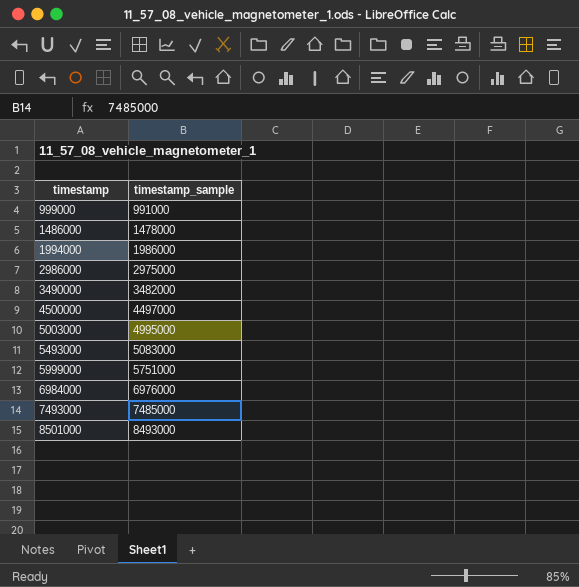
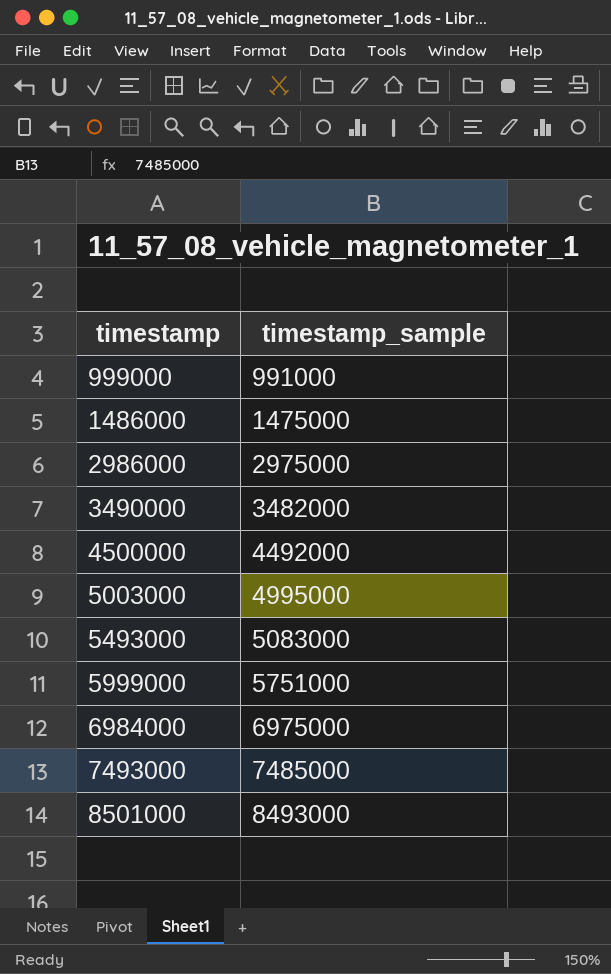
row 1994000: 1986000 -> none
1486000 | timestamp_sample: 1478000 -> 1475000
4500000 | timestamp_sample: 4497000 -> 4492000
6984000 | timestamp_sample: 6976000 -> 6975000

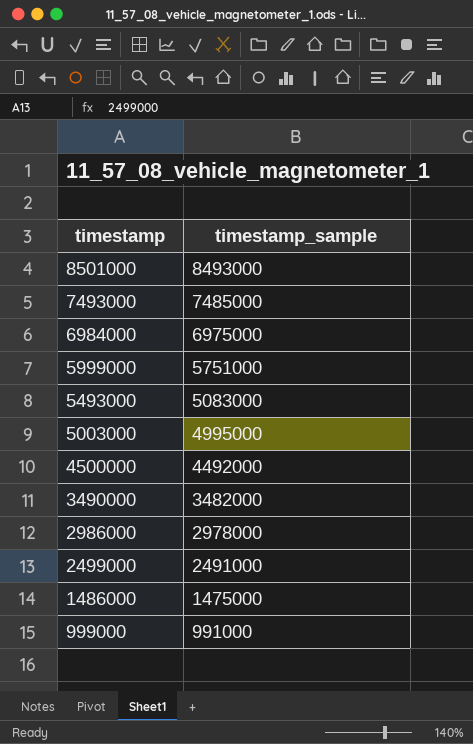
row order: timestamp ascending -> timestamp descending
2986000 | timestamp_sample: 2975000 -> 2978000
row 2499000: none -> 2491000

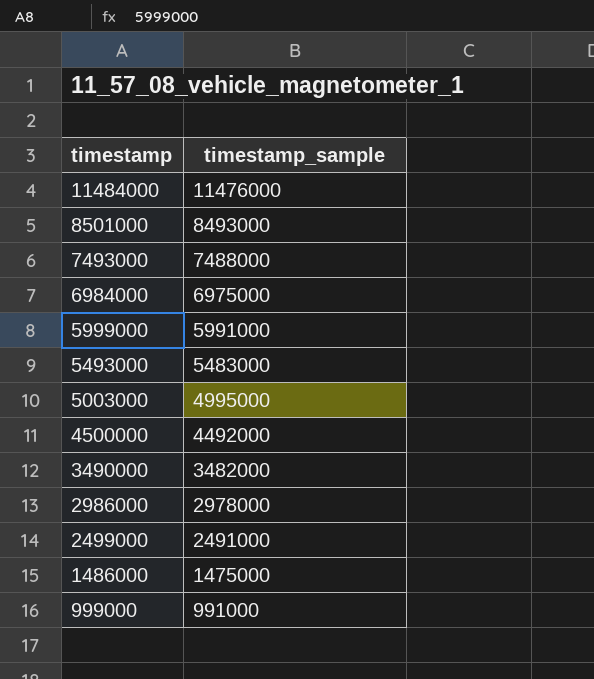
row 11484000: none -> 11476000
7493000 | timestamp_sample: 7485000 -> 7488000
5999000 | timestamp_sample: 5751000 -> 5991000
5493000 | timestamp_sample: 5083000 -> 5483000

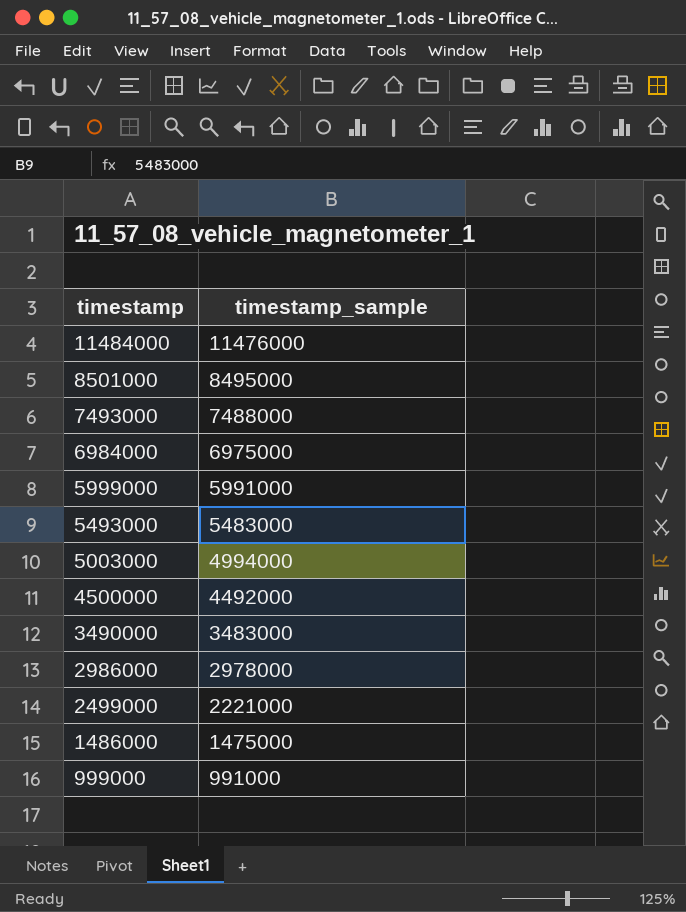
8501000 | timestamp_sample: 8493000 -> 8495000
5003000 | timestamp_sample: 4995000 -> 4994000
3490000 | timestamp_sample: 3482000 -> 3483000
2499000 | timestamp_sample: 2491000 -> 2221000

